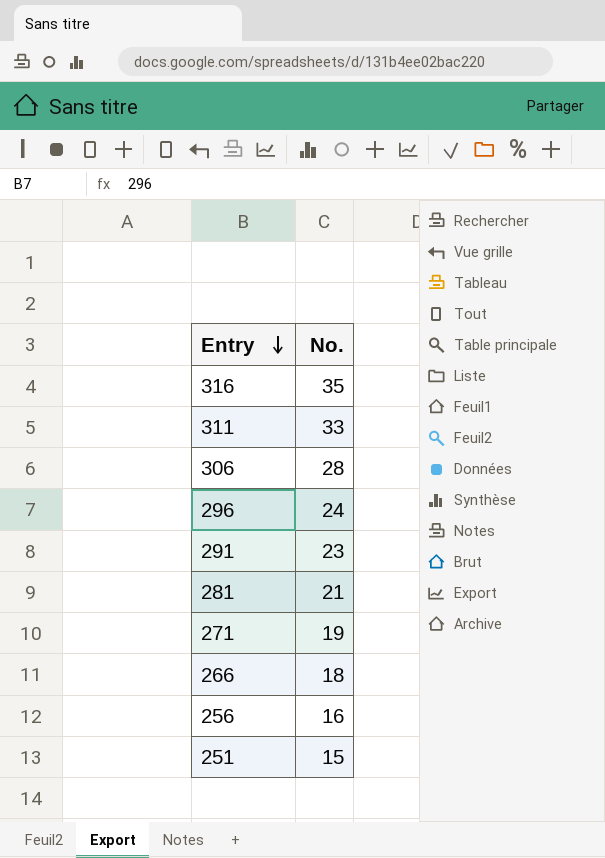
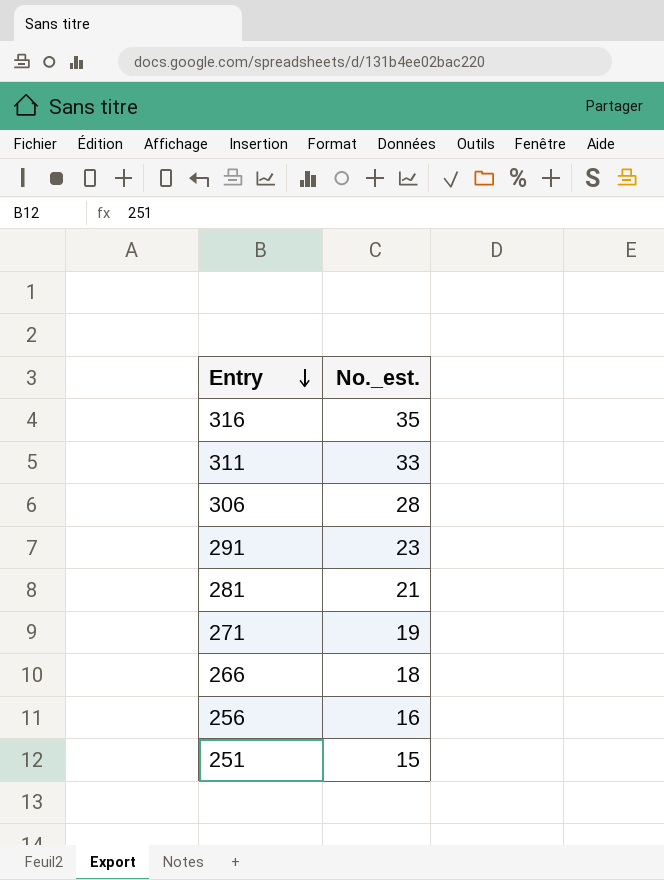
column name: No. -> No._est.
row 296: 24 -> none

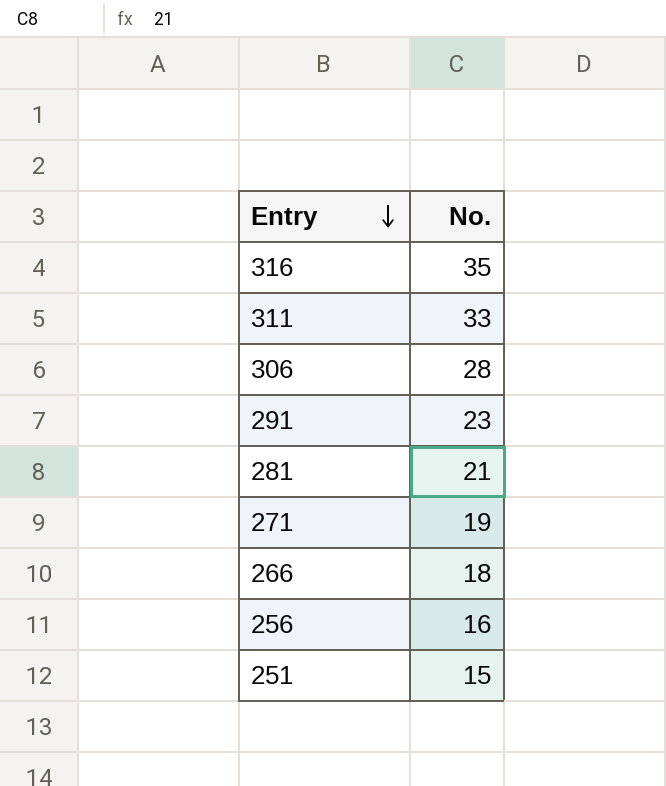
column name: No._est. -> No.

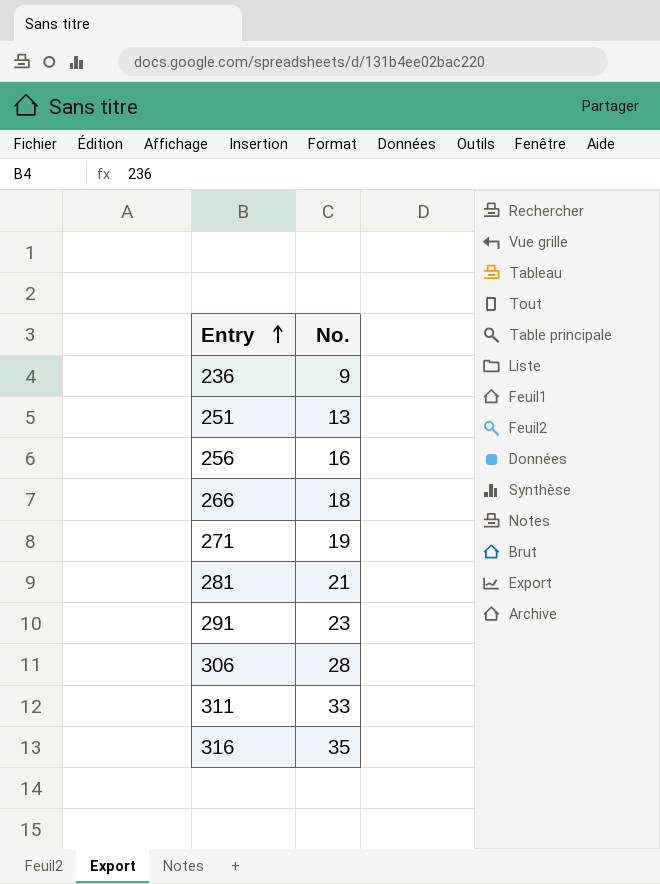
row order: Entry descending -> Entry ascending
row 236: none -> 9
251 | No.: 15 -> 13

